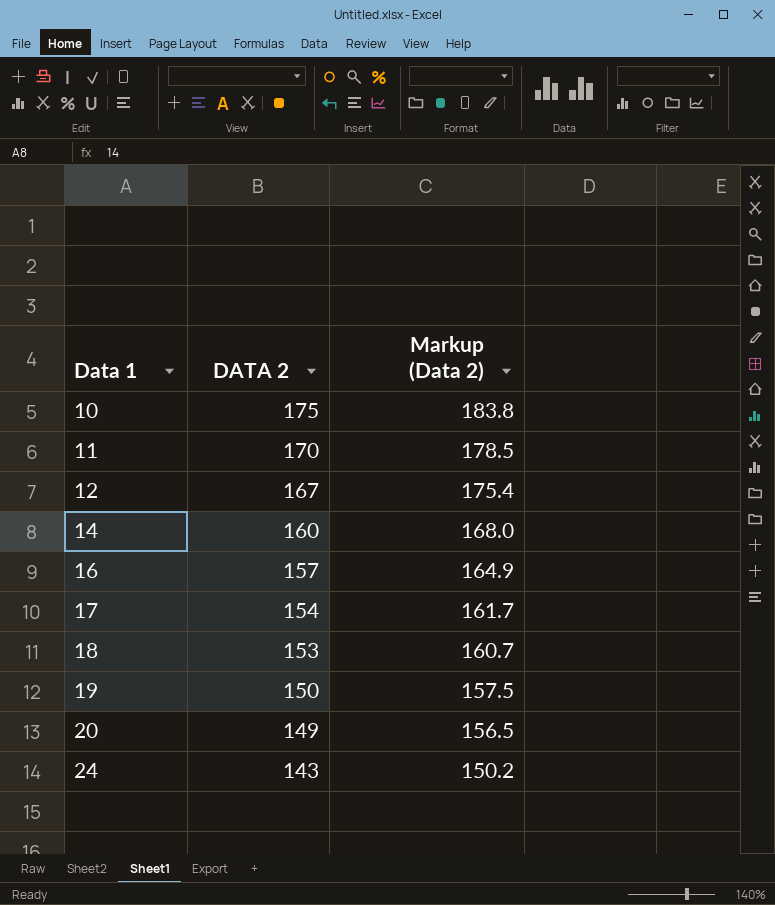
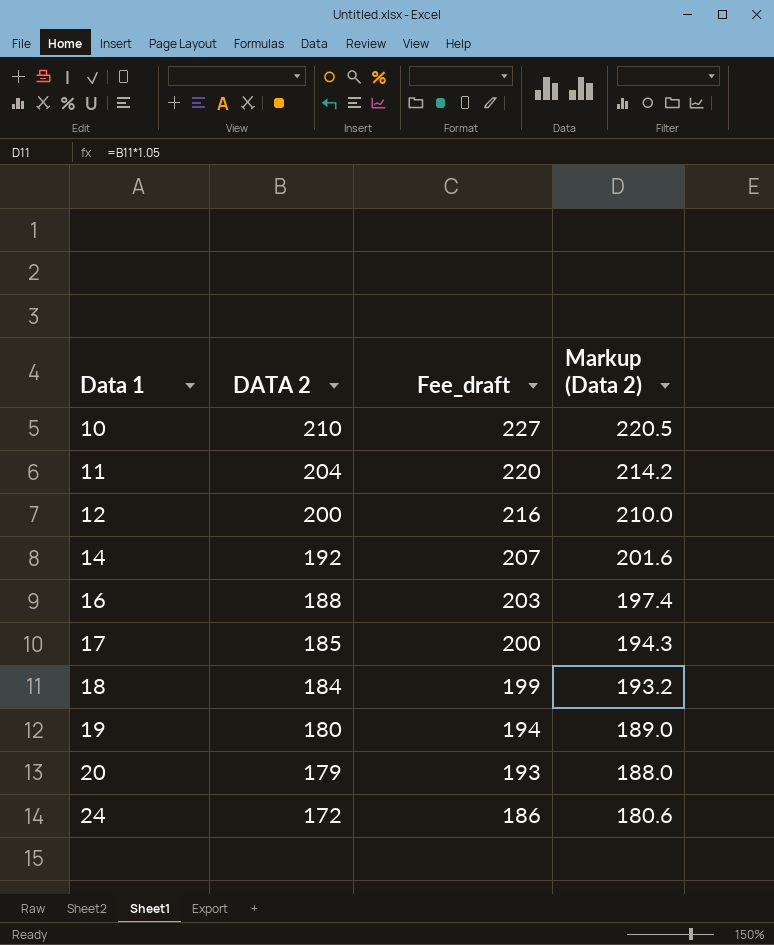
column Fee_draft | formula: none -> [DATA 2] * 1.08
10 | DATA 2: 175 -> 210
10 | Markup (Data 2): 183.8 -> 220.5
11 | DATA 2: 170 -> 204
11 | Markup (Data 2): 178.5 -> 214.2
12 | DATA 2: 167 -> 200
12 | Markup (Data 2): 175.4 -> 210.0
14 | DATA 2: 160 -> 192
14 | Markup (Data 2): 168.0 -> 201.6
16 | DATA 2: 157 -> 188
16 | Markup (Data 2): 164.9 -> 197.4
17 | DATA 2: 154 -> 185
17 | Markup (Data 2): 161.7 -> 194.3
18 | DATA 2: 153 -> 184
18 | Markup (Data 2): 160.7 -> 193.2
19 | DATA 2: 150 -> 180
19 | Markup (Data 2): 157.5 -> 189.0
20 | DATA 2: 149 -> 179
20 | Markup (Data 2): 156.5 -> 188.0
24 | DATA 2: 143 -> 172
24 | Markup (Data 2): 150.2 -> 180.6

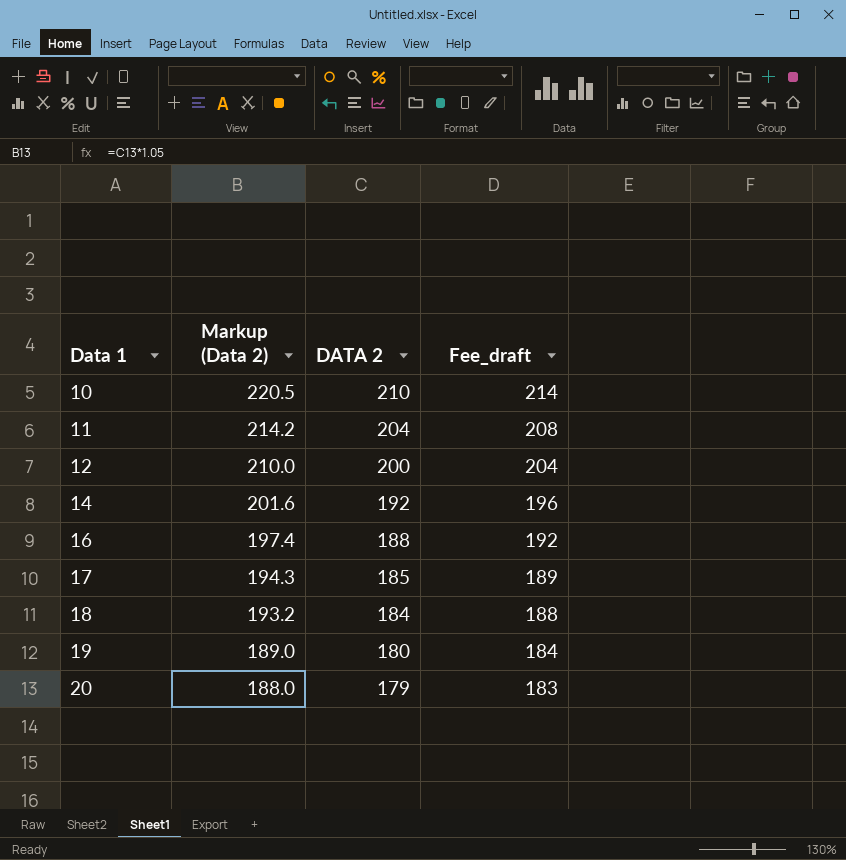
column Markup (Data 2) | position: 4 -> 2
column Fee_draft | formula: [DATA 2] * 1.08 -> [DATA 2] * 1.02
row 24: 172 | 186 | 180.6 -> none

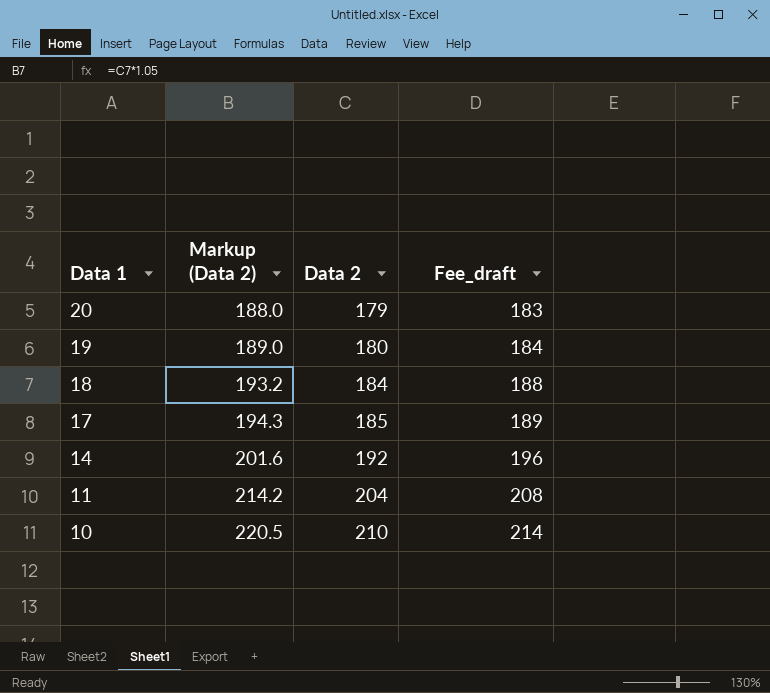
row order: Data 1 ascending -> Data 1 descending
column name: DATA 2 -> Data 2
row 12: 210.0 | 200 | 204 -> none
row 16: 197.4 | 188 | 192 -> none

